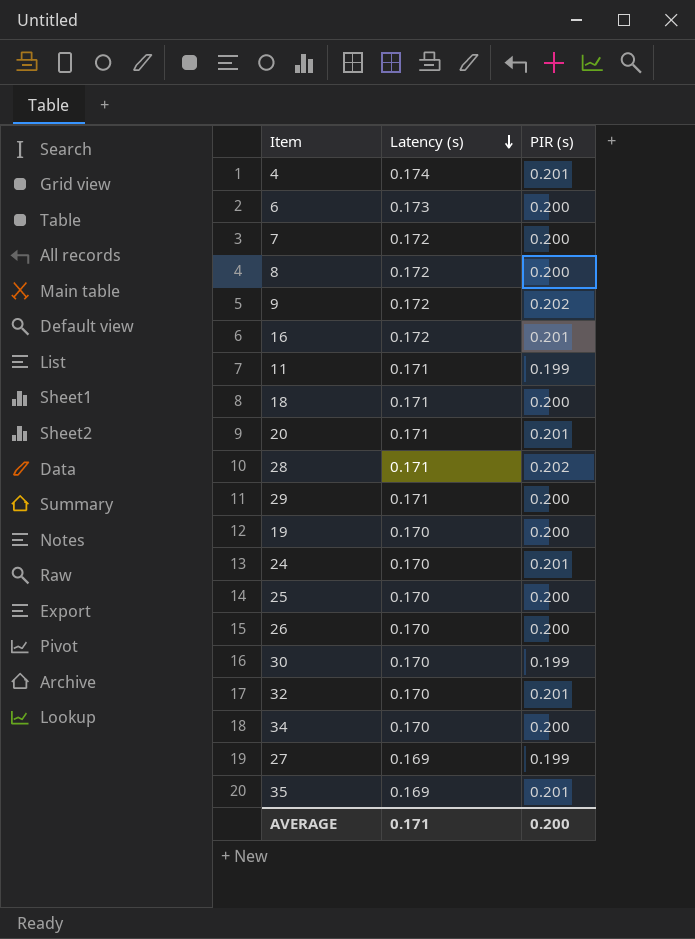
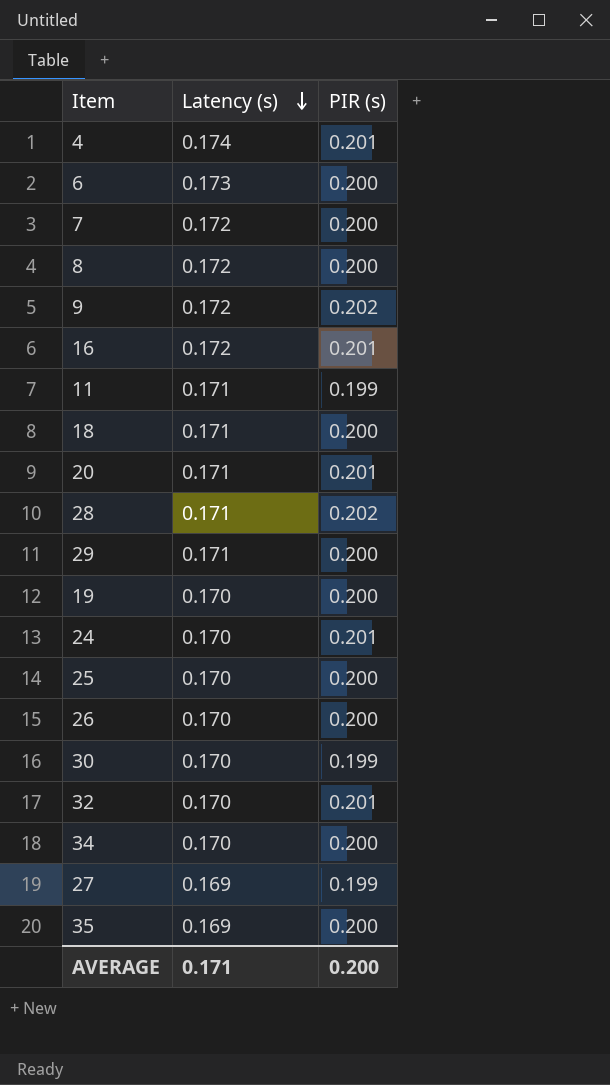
35 | PIR (s): 0.201 -> 0.200

